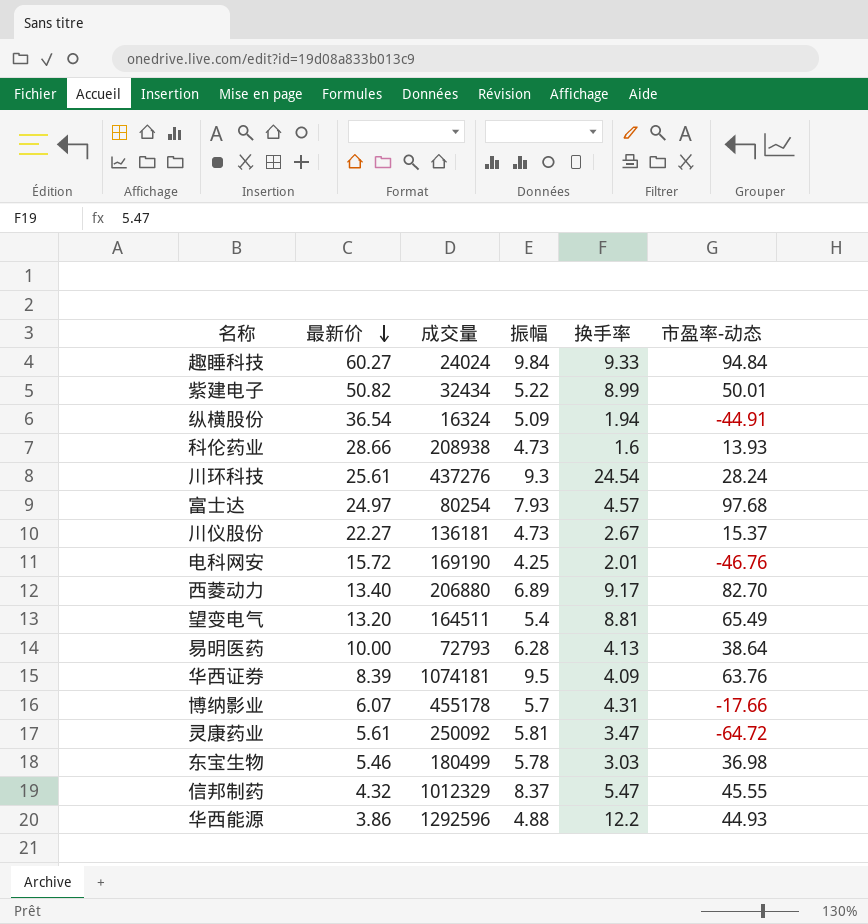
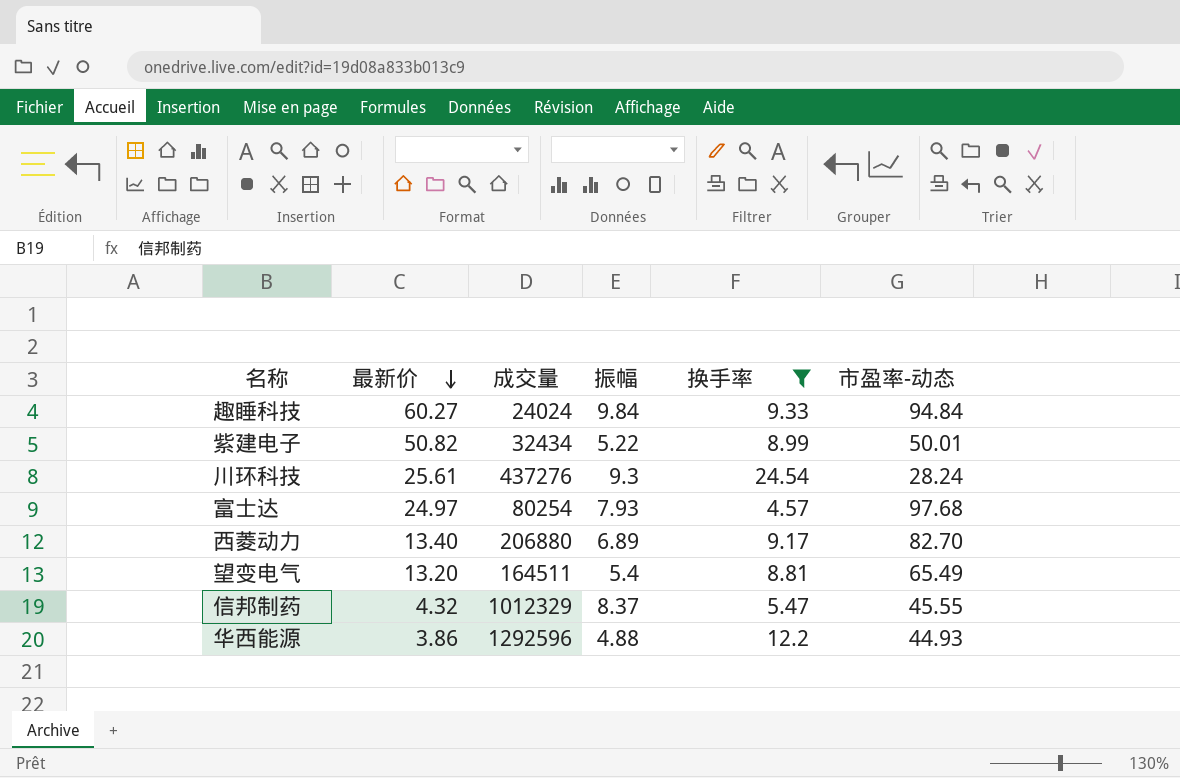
filter: none -> 换手率 >= 4.57

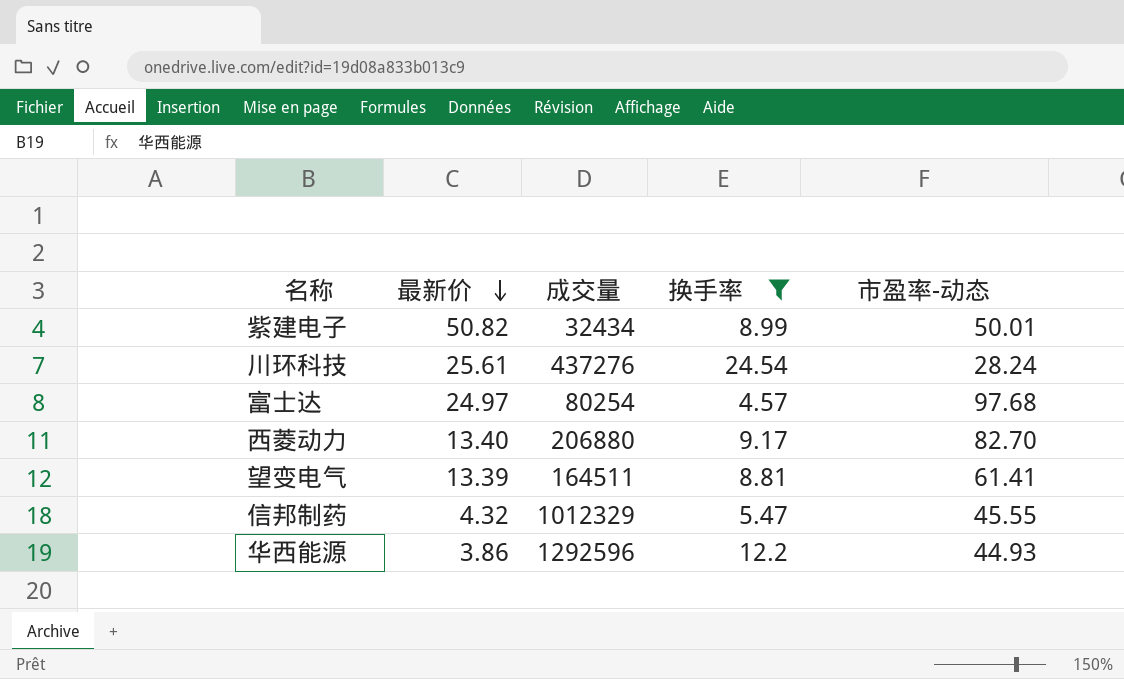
column 振幅 | position: 4 -> none
row 趣睡科技: 60.27 | 24024 | 9.84 | 9.33 | 94.84 -> none
望变电气 | 最新价: 13.20 -> 13.39
望变电气 | 市盈率-动态: 65.49 -> 61.41

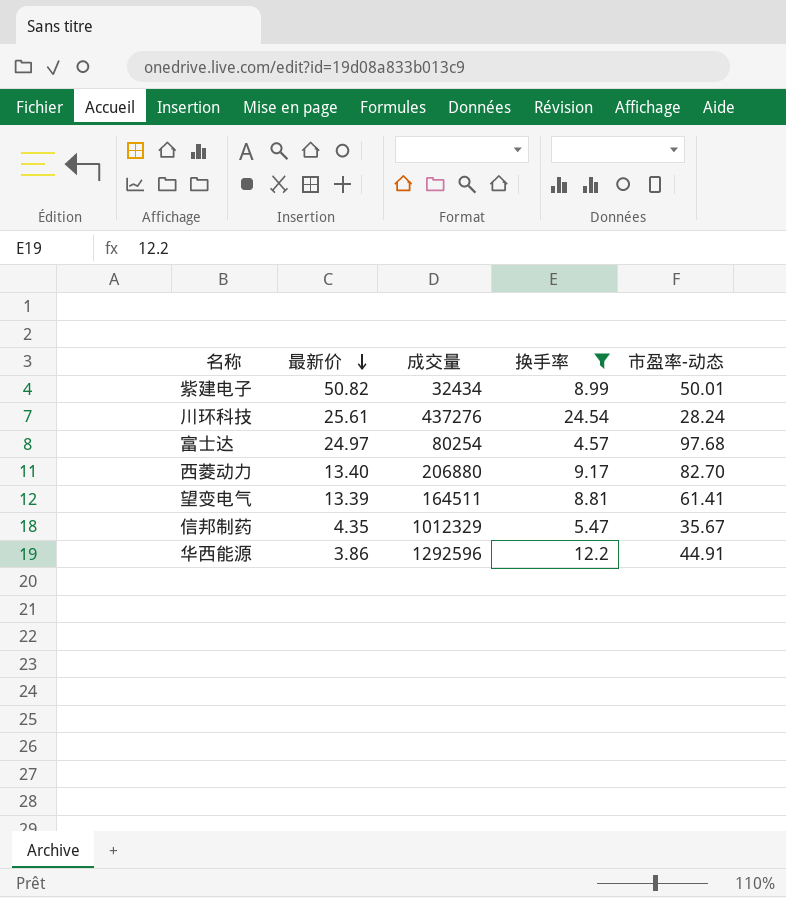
信邦制药 | 最新价: 4.32 -> 4.35
信邦制药 | 市盈率-动态: 45.55 -> 35.67
华西能源 | 市盈率-动态: 44.93 -> 44.91

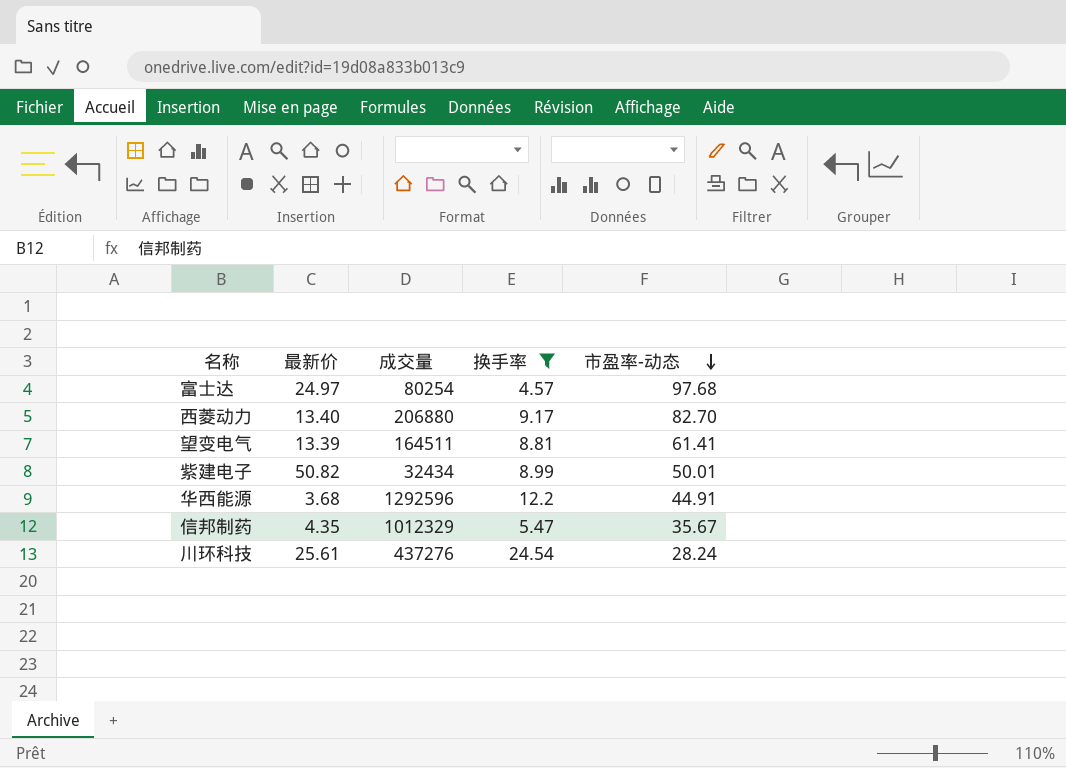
row order: 最新价 descending -> 市盈率-动态 descending
华西能源 | 最新价: 3.86 -> 3.68

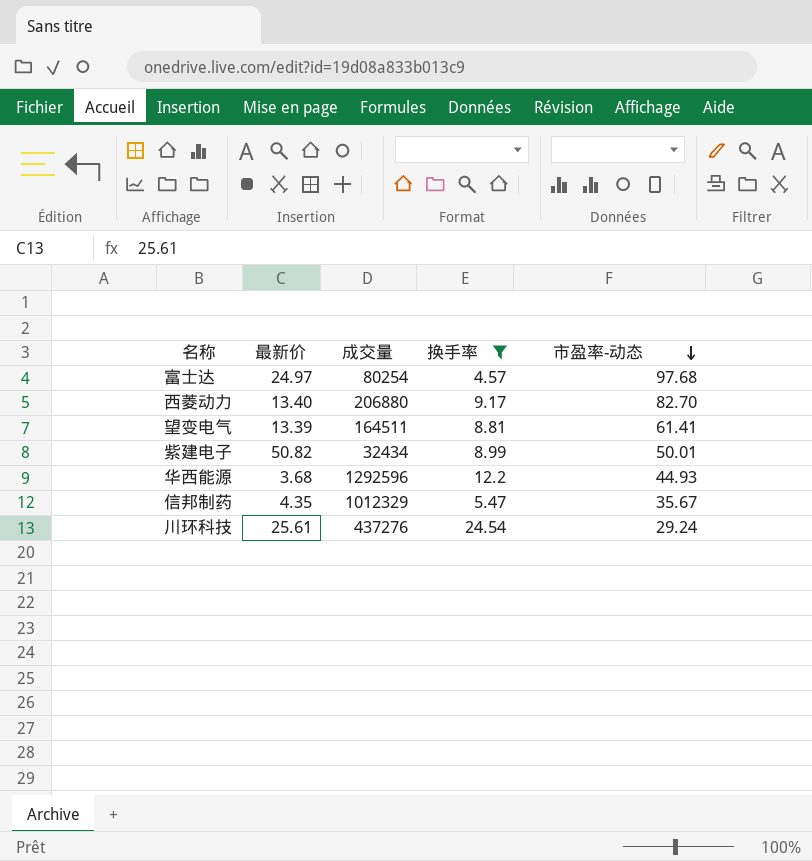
华西能源 | 市盈率-动态: 44.91 -> 44.93
川环科技 | 市盈率-动态: 28.24 -> 29.24

